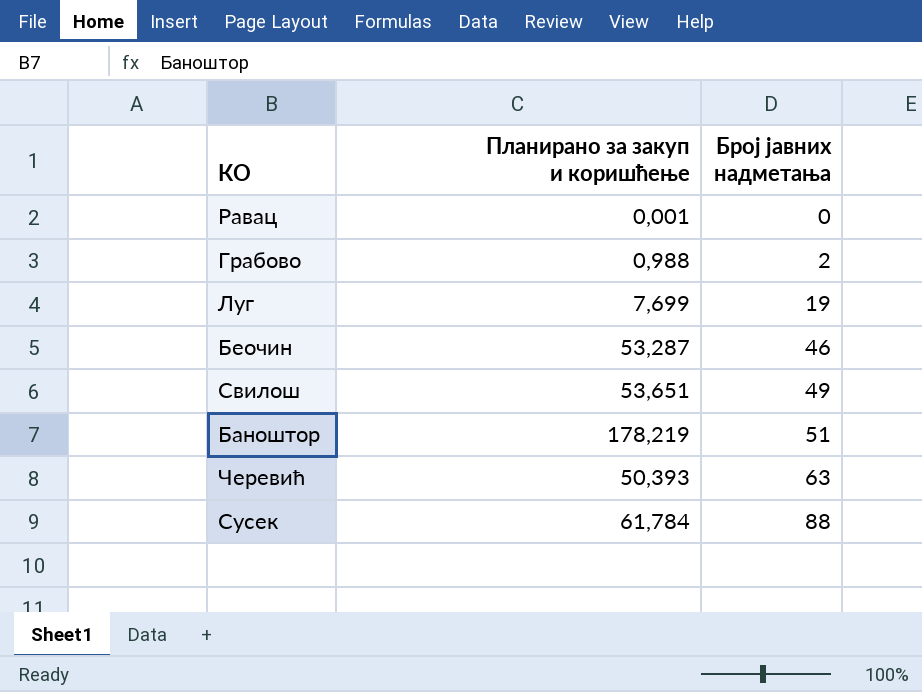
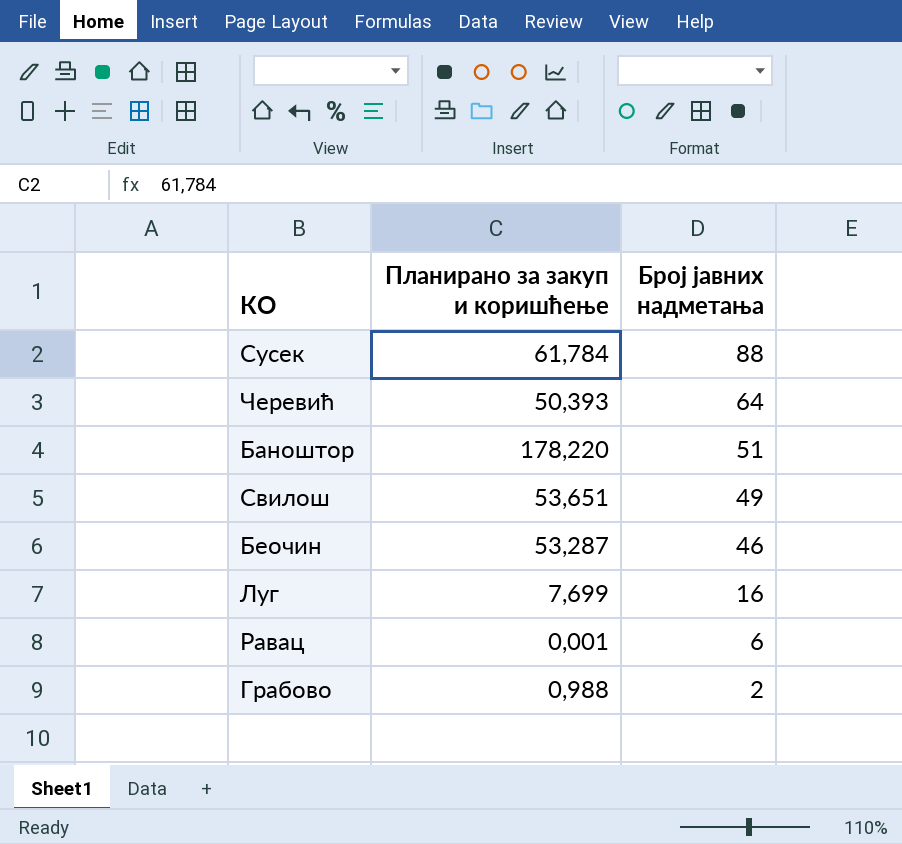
row order: Број јавних надметања ascending -> Број јавних надметања descending
Черевић | Број јавних надметања: 63 -> 64
Баноштор | Планирано за закуп и коришћење: 178,219 -> 178,220
Луг | Број јавних надметања: 19 -> 16
Равац | Број јавних надметања: 0 -> 6

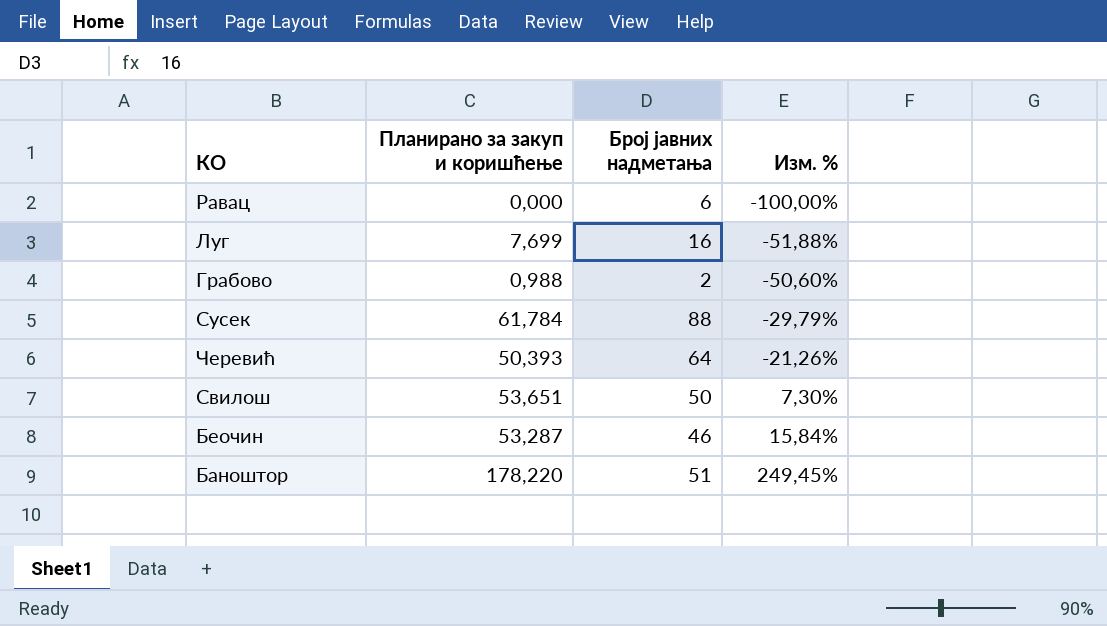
row order: Број јавних надметања descending -> Изм. % ascending
column Изм. % | formula: none -> ([Планирано за закуп и коришћење] - [Број јавних надметања]) / [Број јавних надметања]
Равац | Планирано за закуп и коришћење: 0,001 -> 0,000
Свилош | Број јавних надметања: 49 -> 50

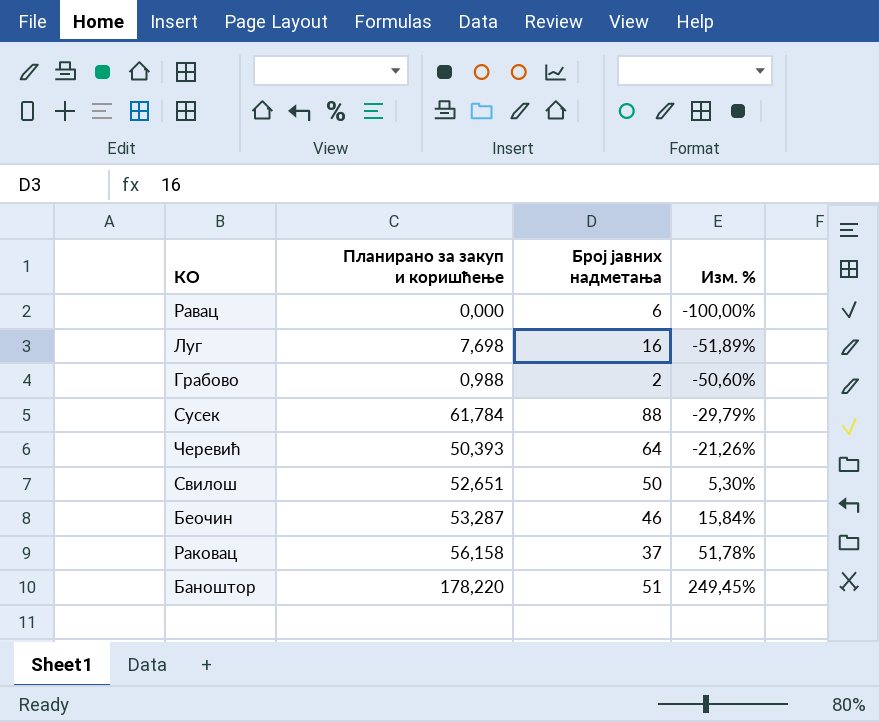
Луг | Планирано за закуп и коришћење: 7,699 -> 7,698
Луг | Изм. %: -51,88% -> -51,89%
Свилош | Планирано за закуп и коришћење: 53,651 -> 52,651
Свилош | Изм. %: 7,30% -> 5,30%
row Раковац: none -> 56,158 | 37 | 51,78%

